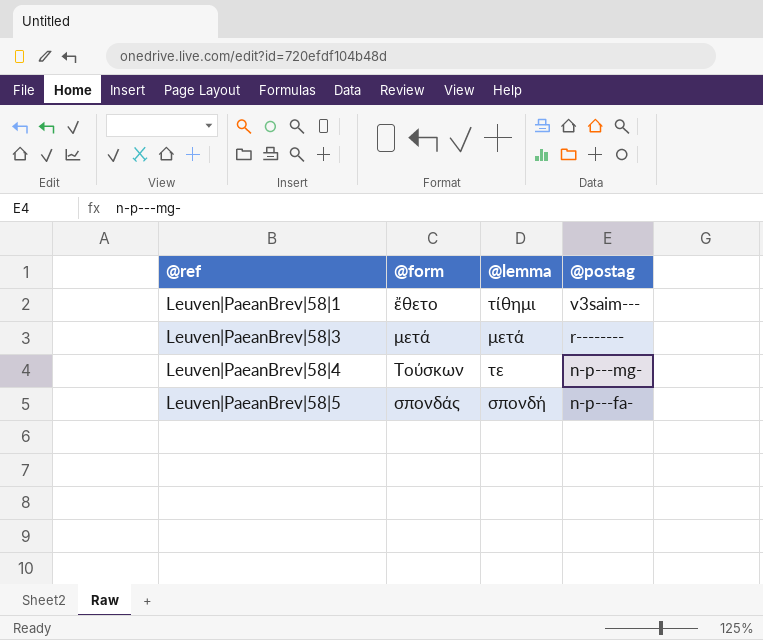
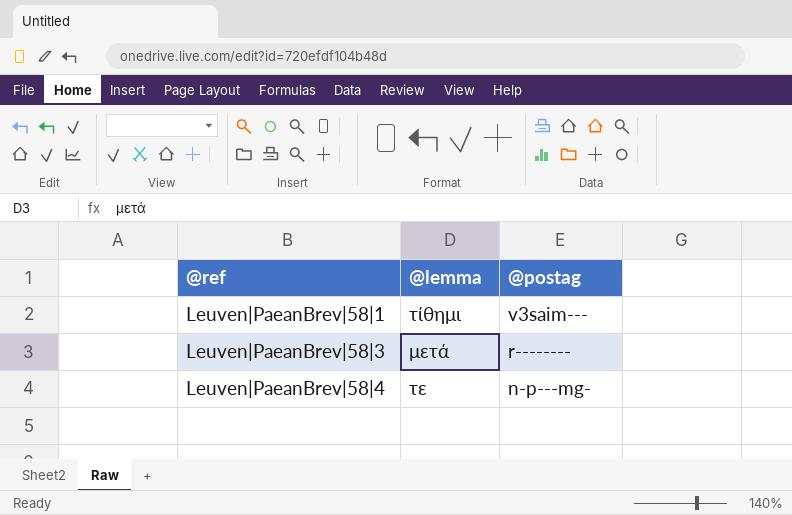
column @form | position: 2 -> none
row Leuven|PaeanBrev|58|5: σπονδάς | σπονδή | n-p---fa- -> none

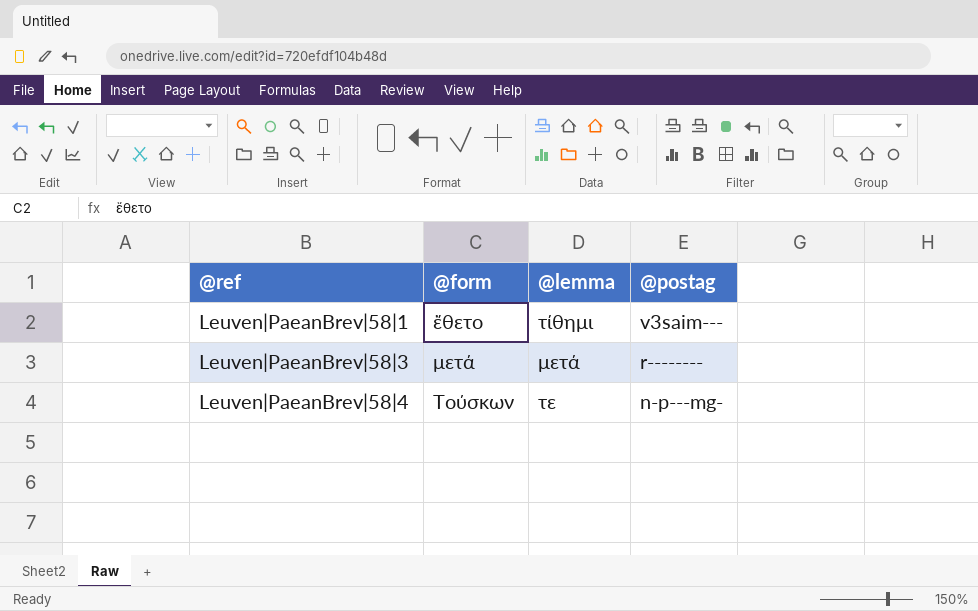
column @form | position: none -> 2

